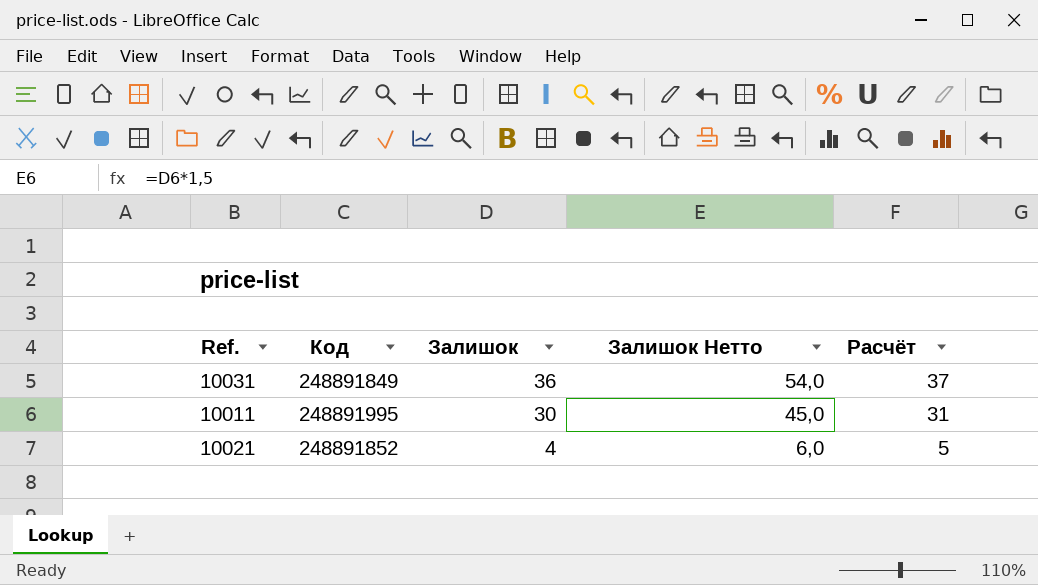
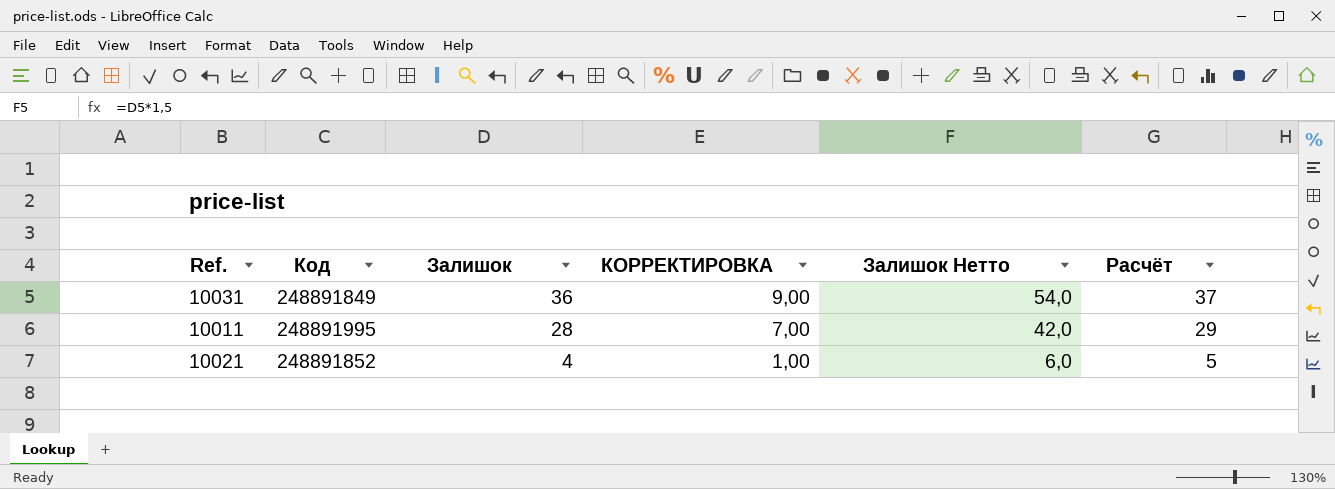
column КОРРЕКТИРОВКА | formula: none -> [Залишок] * 0,25
10011 | Залишок: 30 -> 28
10011 | Залишок Нетто: 45,0 -> 42,0
10011 | Расчёт: 31 -> 29

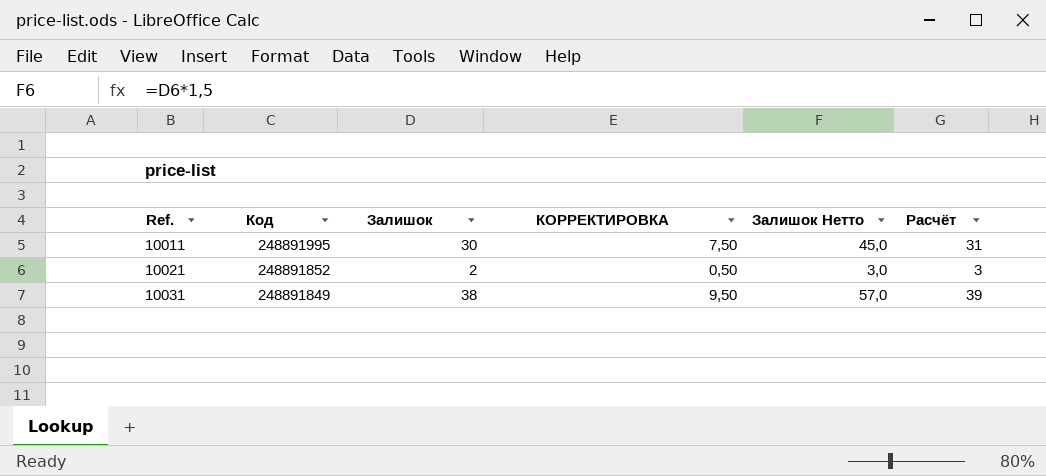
row order: Залишок descending -> Ref. ascending
10011 | Залишок: 28 -> 30
10011 | КОРРЕКТИРОВКА: 7,00 -> 7,50
10011 | Залишок Нетто: 42,0 -> 45,0
10011 | Расчёт: 29 -> 31
10021 | Залишок: 4 -> 2
10021 | КОРРЕКТИРОВКА: 1,00 -> 0,50
10021 | Залишок Нетто: 6,0 -> 3,0
10021 | Расчёт: 5 -> 3
10031 | Залишок: 36 -> 38
10031 | КОРРЕКТИРОВКА: 9,00 -> 9,50
10031 | Залишок Нетто: 54,0 -> 57,0
10031 | Расчёт: 37 -> 39

